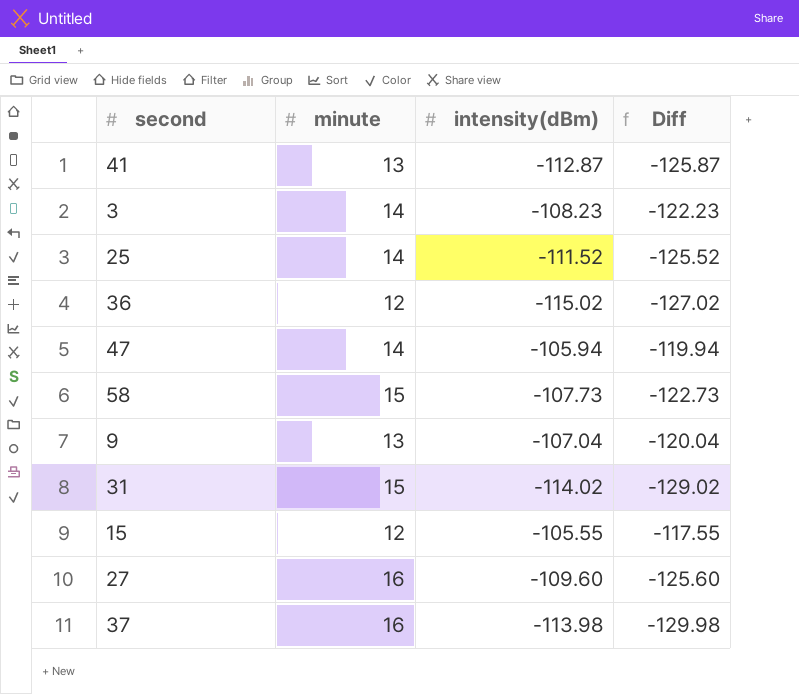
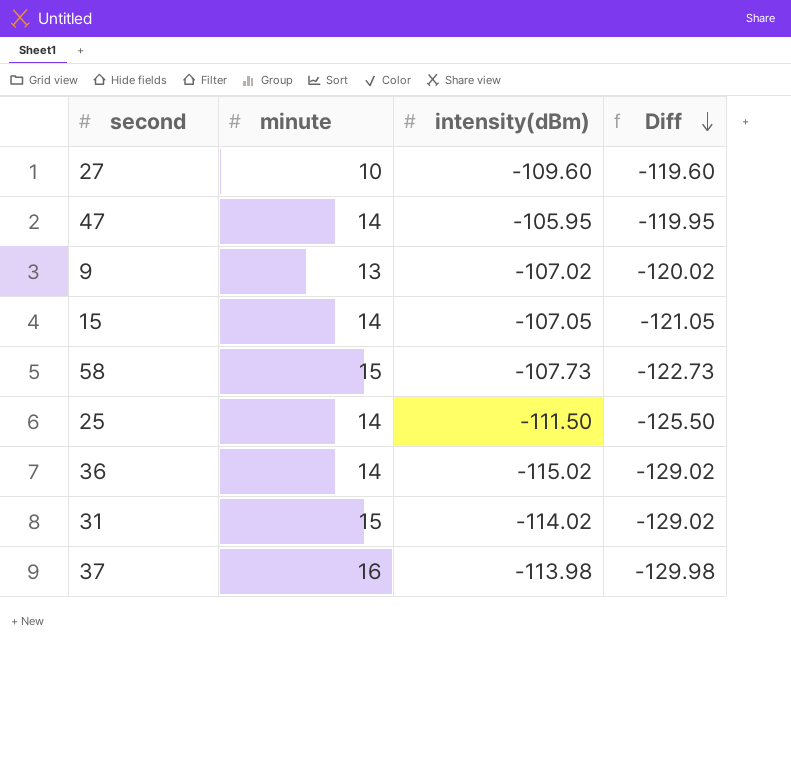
row order: none -> Diff descending
row 41: 13 | -112.87 | -125.87 -> none
row 3: 14 | -108.23 | -122.23 -> none
27 | minute: 16 -> 10
27 | Diff: -125.60 -> -119.60
47 | intensity(dBm): -105.94 -> -105.95
47 | Diff: -119.94 -> -119.95
9 | intensity(dBm): -107.04 -> -107.02
9 | Diff: -120.04 -> -120.02
15 | minute: 12 -> 14
15 | intensity(dBm): -105.55 -> -107.05
15 | Diff: -117.55 -> -121.05
25 | intensity(dBm): -111.52 -> -111.50
25 | Diff: -125.52 -> -125.50
36 | minute: 12 -> 14
36 | Diff: -127.02 -> -129.02

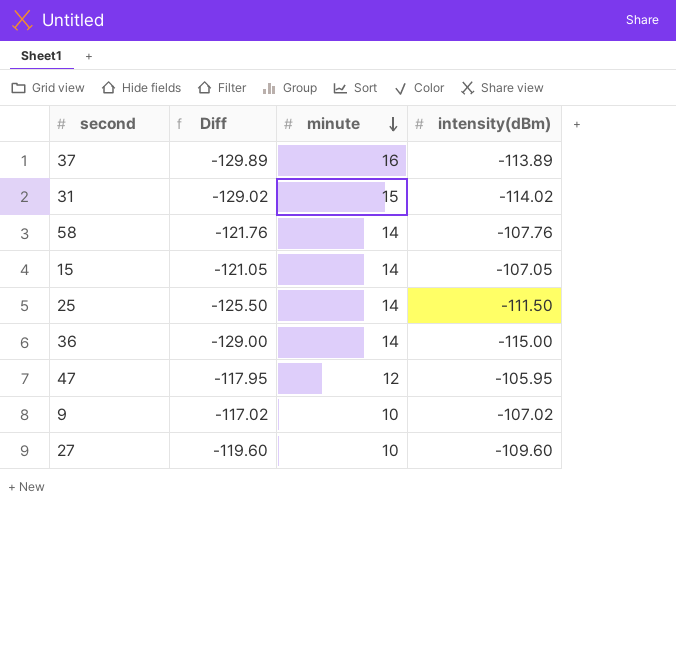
row order: Diff descending -> minute descending
column Diff | position: 4 -> 2
37 | Diff: -129.98 -> -129.89
37 | intensity(dBm): -113.98 -> -113.89
58 | Diff: -122.73 -> -121.76
58 | minute: 15 -> 14
58 | intensity(dBm): -107.73 -> -107.76
36 | Diff: -129.02 -> -129.00
36 | intensity(dBm): -115.02 -> -115.00
47 | Diff: -119.95 -> -117.95
47 | minute: 14 -> 12
9 | Diff: -120.02 -> -117.02
9 | minute: 13 -> 10

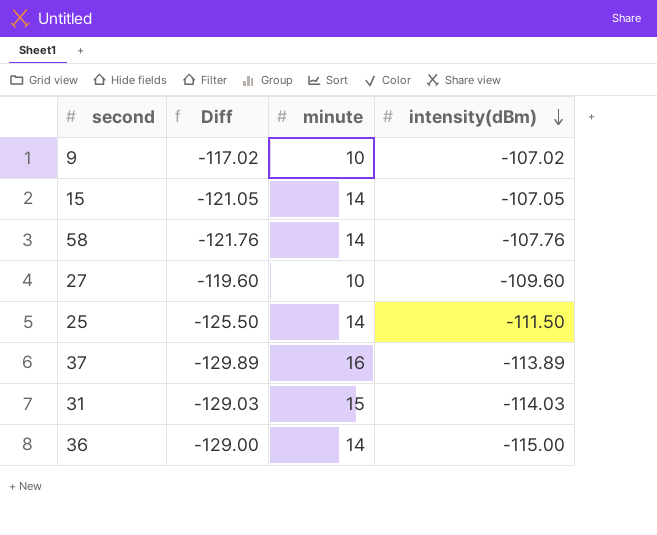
row order: minute descending -> intensity(dBm) descending
row 47: -117.95 | 12 | -105.95 -> none
31 | Diff: -129.02 -> -129.03
31 | intensity(dBm): -114.02 -> -114.03

